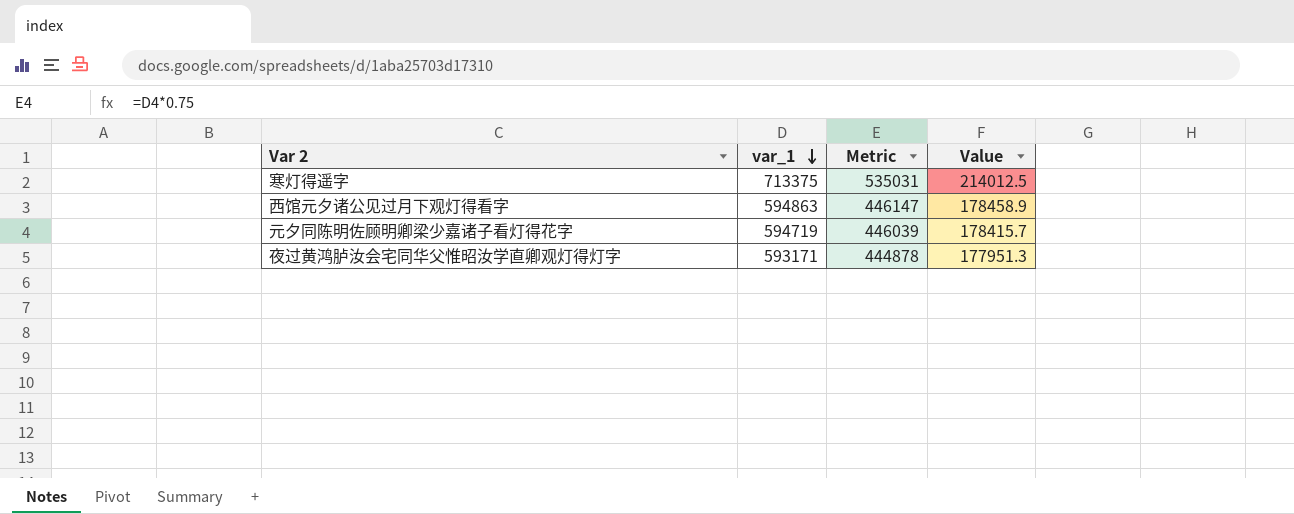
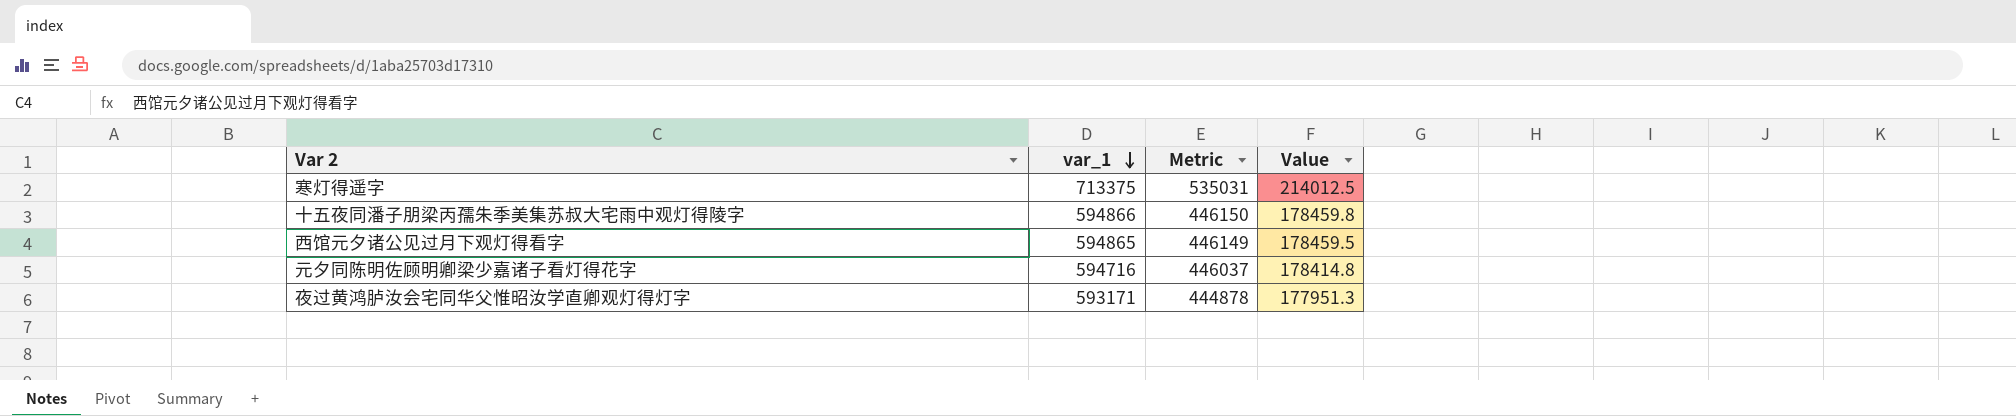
row 十五夜同潘子朋梁丙孺朱季美集苏叔大宅雨中观灯得陵字: none -> 594866 | 446150 | 178459.8
西馆元夕诸公见过月下观灯得看字 | var_1: 594863 -> 594865
西馆元夕诸公见过月下观灯得看字 | Metric: 446147 -> 446149
西馆元夕诸公见过月下观灯得看字 | Value: 178458.9 -> 178459.5
元夕同陈明佐顾明卿梁少嘉诸子看灯得花字 | var_1: 594719 -> 594716
元夕同陈明佐顾明卿梁少嘉诸子看灯得花字 | Metric: 446039 -> 446037
元夕同陈明佐顾明卿梁少嘉诸子看灯得花字 | Value: 178415.7 -> 178414.8

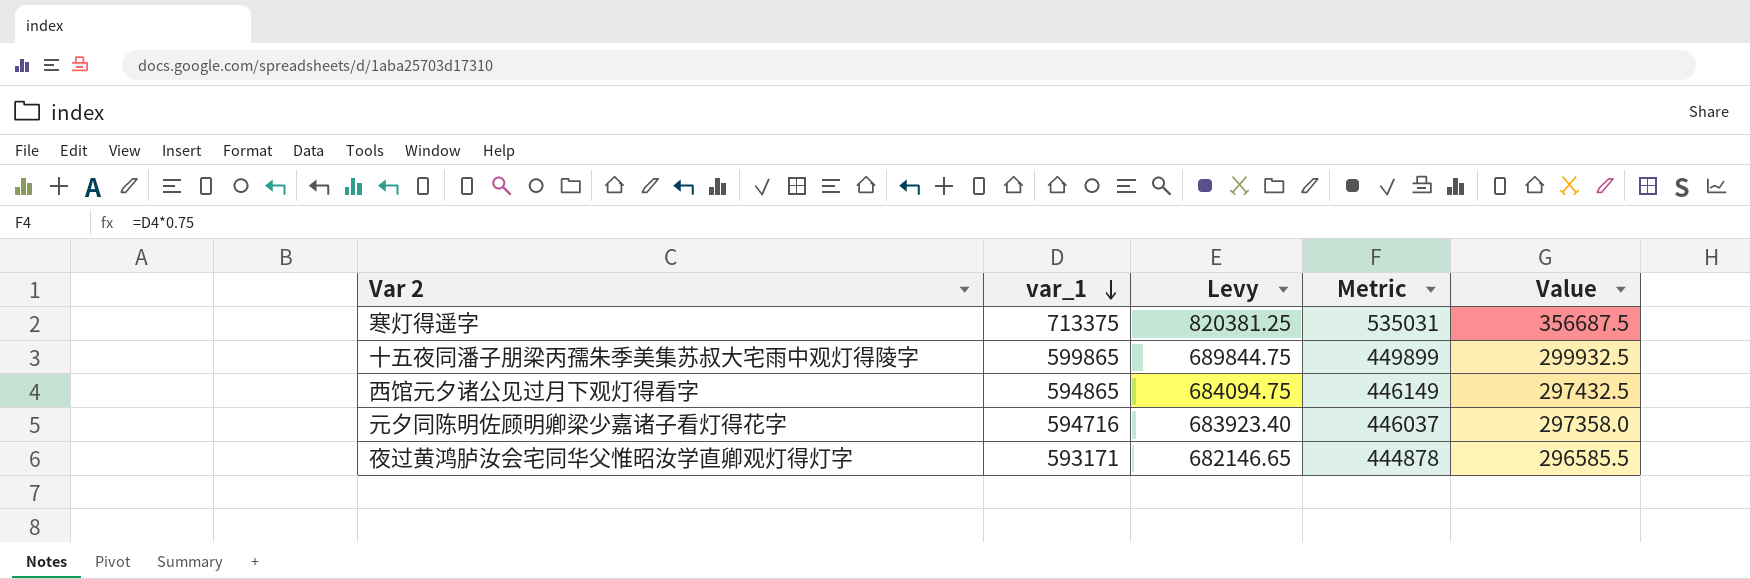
column Levy | formula: none -> [var_1] * 1.15
column Value | formula: [var_1] * 0.3 -> [var_1] * 0.5
十五夜同潘子朋梁丙孺朱季美集苏叔大宅雨中观灯得陵字 | var_1: 594866 -> 599865
十五夜同潘子朋梁丙孺朱季美集苏叔大宅雨中观灯得陵字 | Metric: 446150 -> 449899

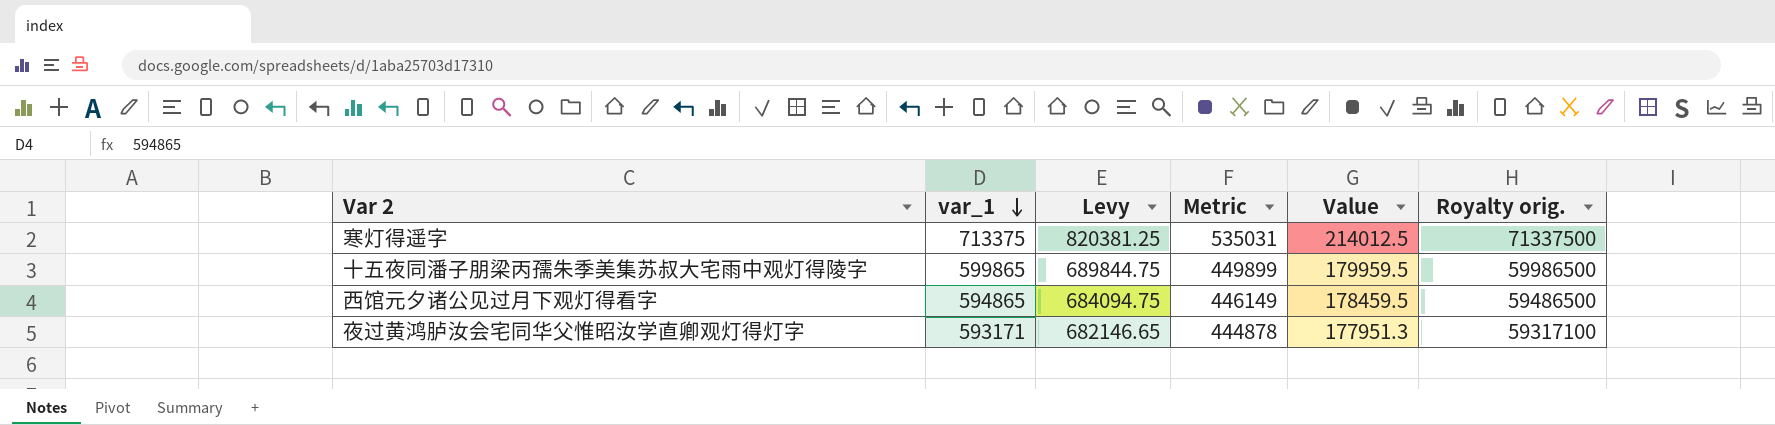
column Value | formula: [var_1] * 0.5 -> [var_1] * 0.3
column Royalty orig. | formula: none -> [var_1] * 100
row 元夕同陈明佐顾明卿梁少嘉诸子看灯得花字: 594716 | 683923.40 | 446037 | 297358.0 -> none

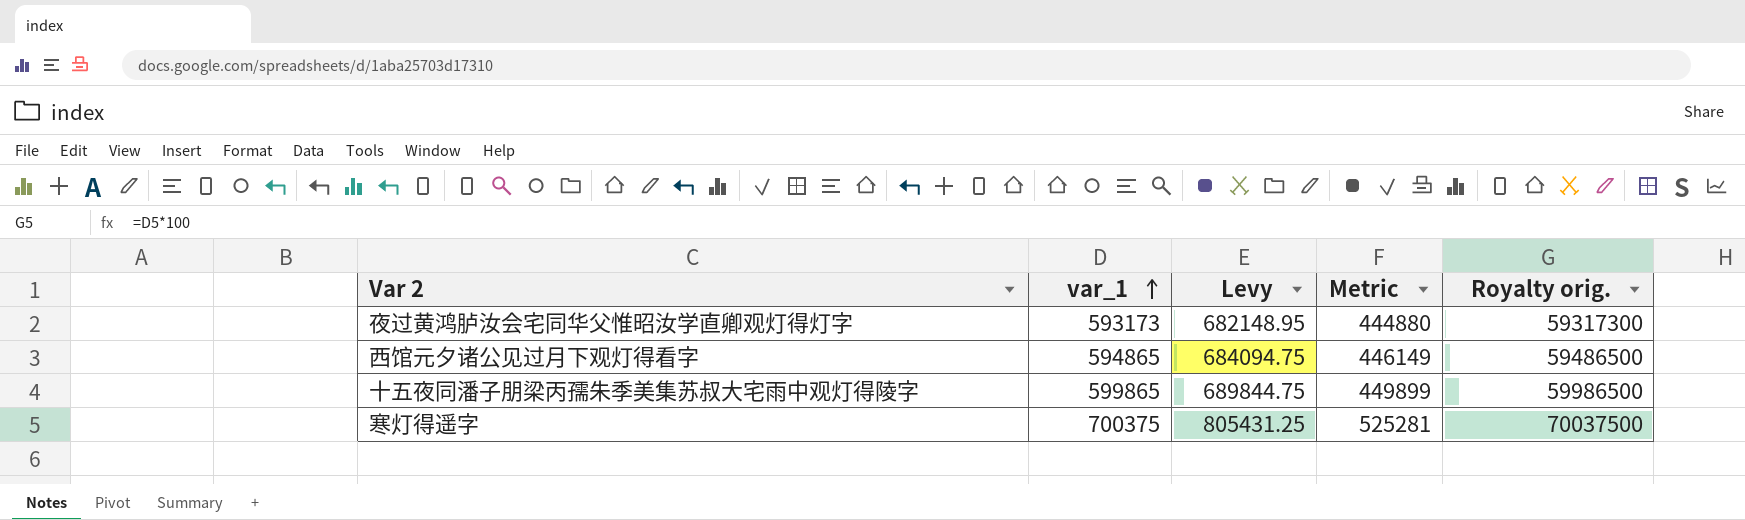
row order: var_1 descending -> var_1 ascending
column Value | formula: [var_1] * 0.3 -> none
夜过黄鸿胪汝会宅同华父惟昭汝学直卿观灯得灯字 | var_1: 593171 -> 593173
夜过黄鸿胪汝会宅同华父惟昭汝学直卿观灯得灯字 | Levy: 682146.65 -> 682148.95
夜过黄鸿胪汝会宅同华父惟昭汝学直卿观灯得灯字 | Metric: 444878 -> 444880
夜过黄鸿胪汝会宅同华父惟昭汝学直卿观灯得灯字 | Royalty orig.: 59317100 -> 59317300
寒灯得遥字 | var_1: 713375 -> 700375
寒灯得遥字 | Levy: 820381.25 -> 805431.25
寒灯得遥字 | Metric: 535031 -> 525281
寒灯得遥字 | Royalty orig.: 71337500 -> 70037500

